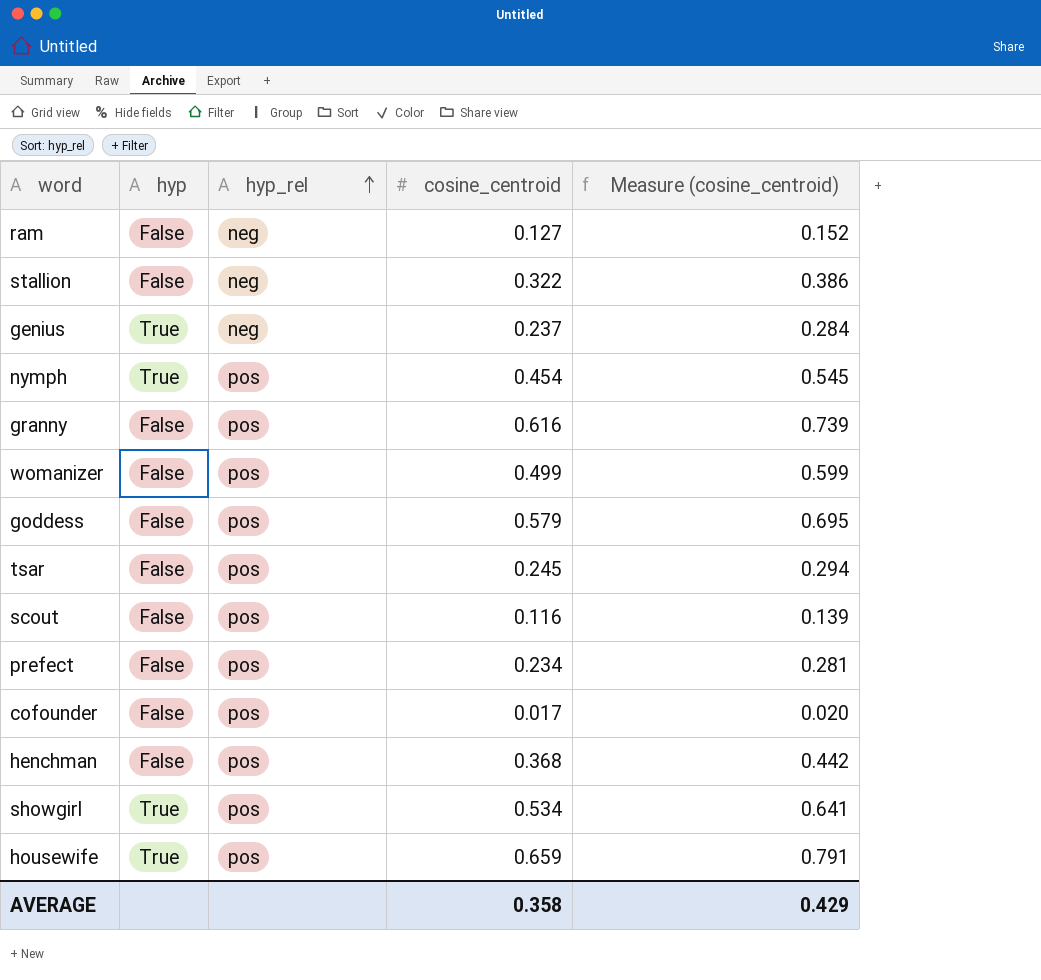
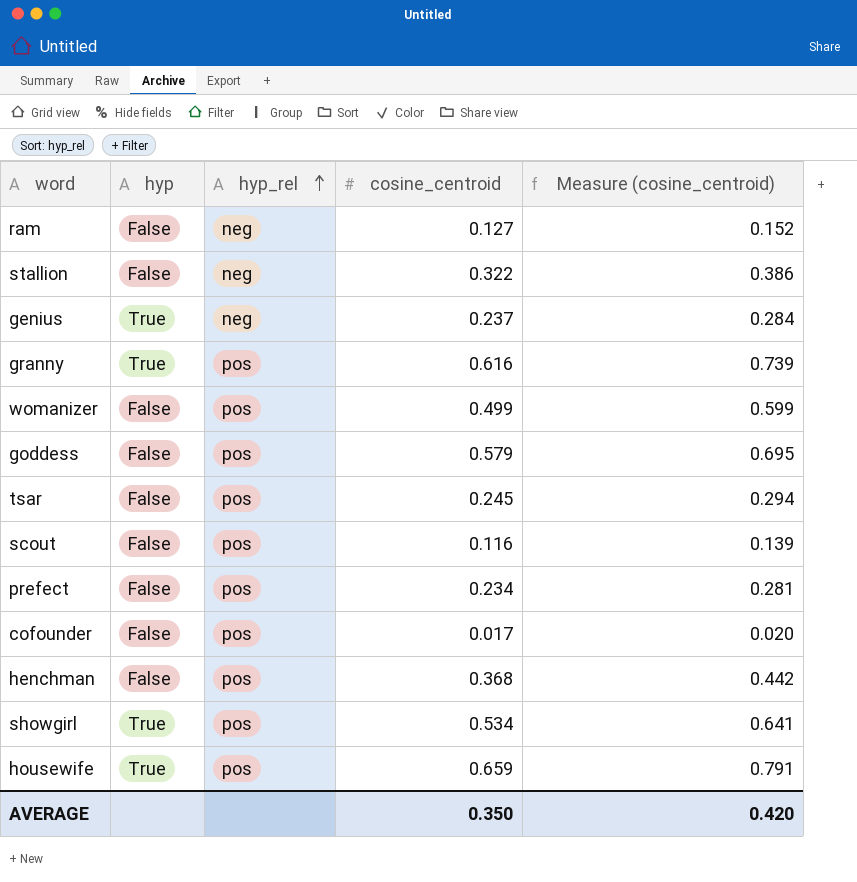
row nymph: True | pos | 0.454 | 0.545 -> none
granny | hyp: False -> True
AVERAGE | cosine_centroid: 0.358 -> 0.350
AVERAGE | Measure (cosine_centroid): 0.429 -> 0.420

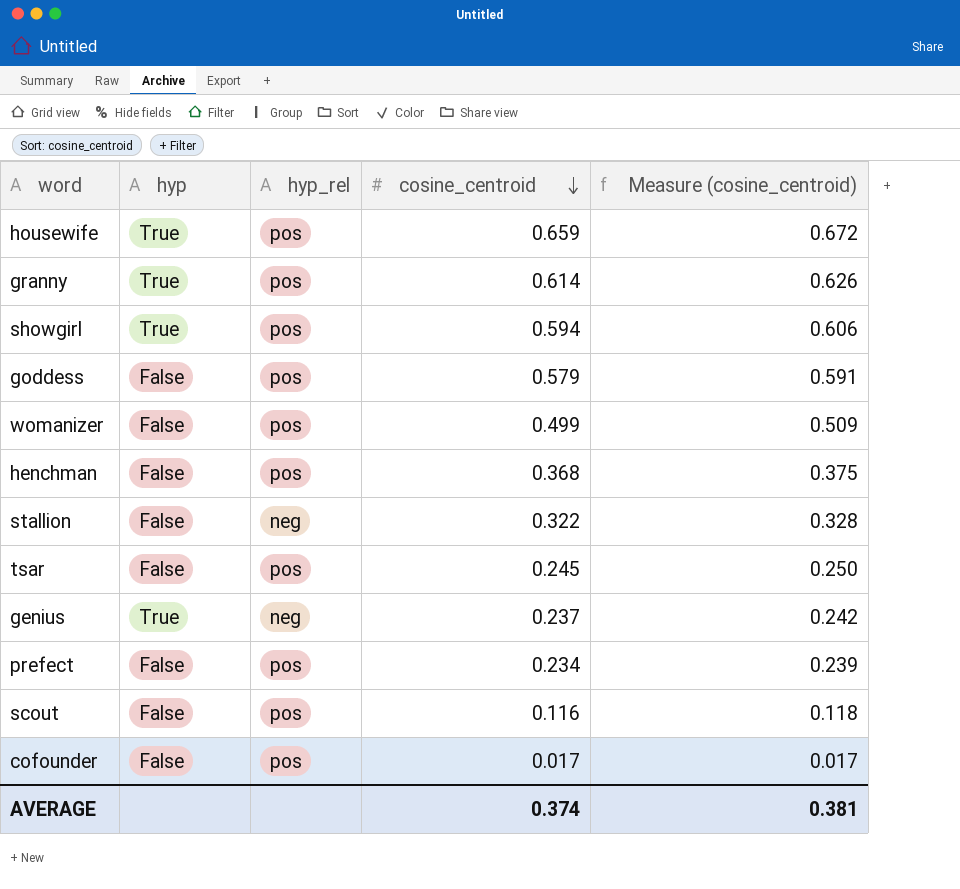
row order: hyp_rel ascending -> cosine_centroid descending
column Measure (cosine_centroid) | formula: [cosine_centroid] * 1.2 -> [cosine_centroid] * 1.02
row ram: False | neg | 0.127 | 0.152 -> none
granny | cosine_centroid: 0.616 -> 0.614
showgirl | cosine_centroid: 0.534 -> 0.594
AVERAGE | cosine_centroid: 0.350 -> 0.374
AVERAGE | Measure (cosine_centroid): 0.420 -> 0.381

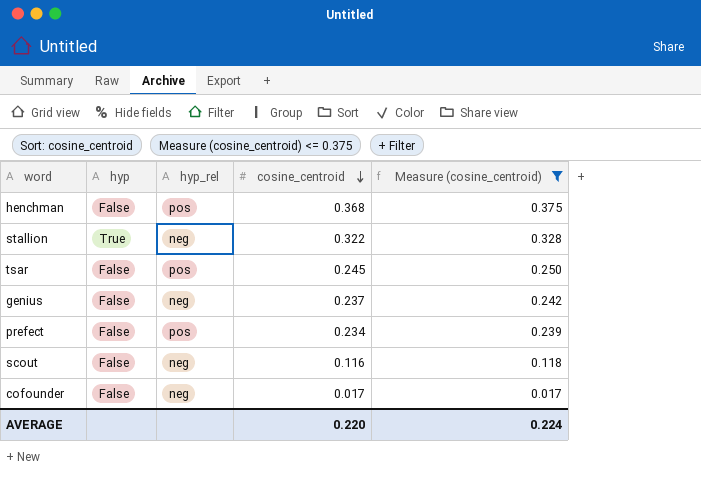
filter: none -> Measure (cosine_centroid) <= 0.375
stallion | hyp: False -> True
genius | hyp: True -> False
scout | hyp_rel: pos -> neg
cofounder | hyp_rel: pos -> neg
AVERAGE | cosine_centroid: 0.374 -> 0.220
AVERAGE | Measure (cosine_centroid): 0.381 -> 0.224

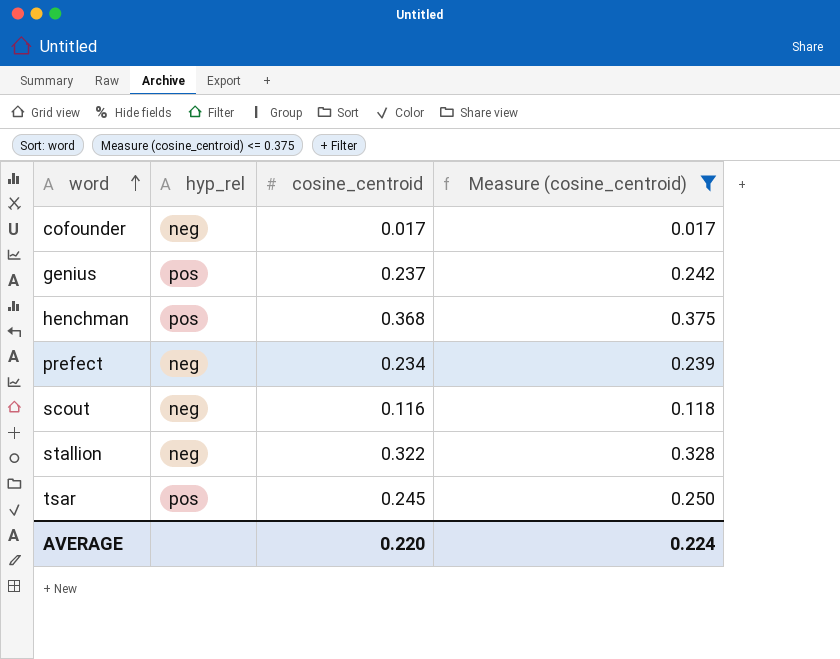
row order: cosine_centroid descending -> word ascending
column hyp | position: 2 -> none
genius | hyp_rel: neg -> pos
prefect | hyp_rel: pos -> neg

